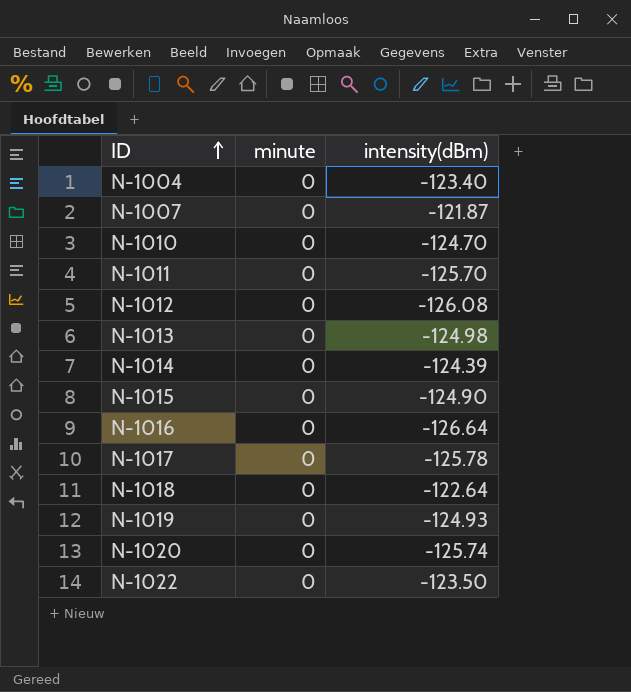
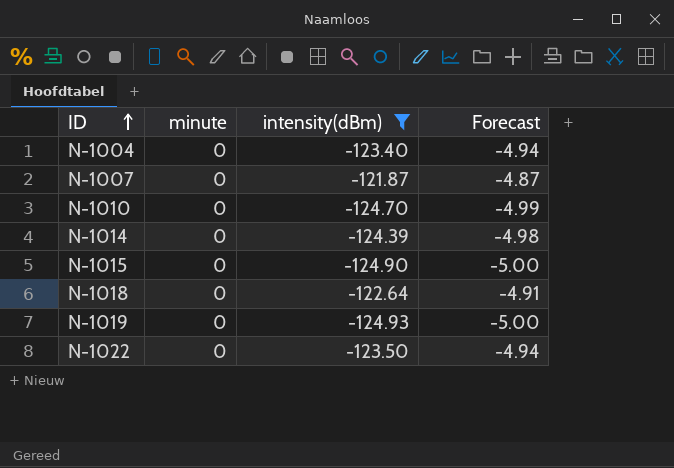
filter: none -> intensity(dBm) >= -124.93
column Forecast | formula: none -> [intensity(dBm)] * 0.04

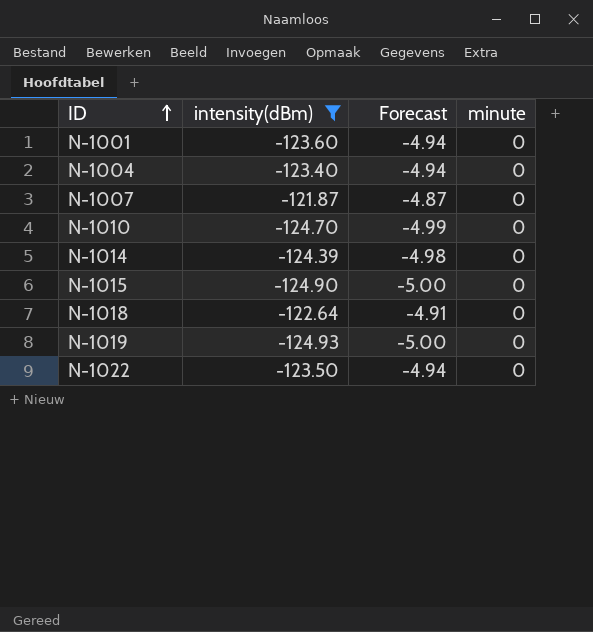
column minute | position: 2 -> 4
row N-1001: none -> -123.60 | -4.94 | 0

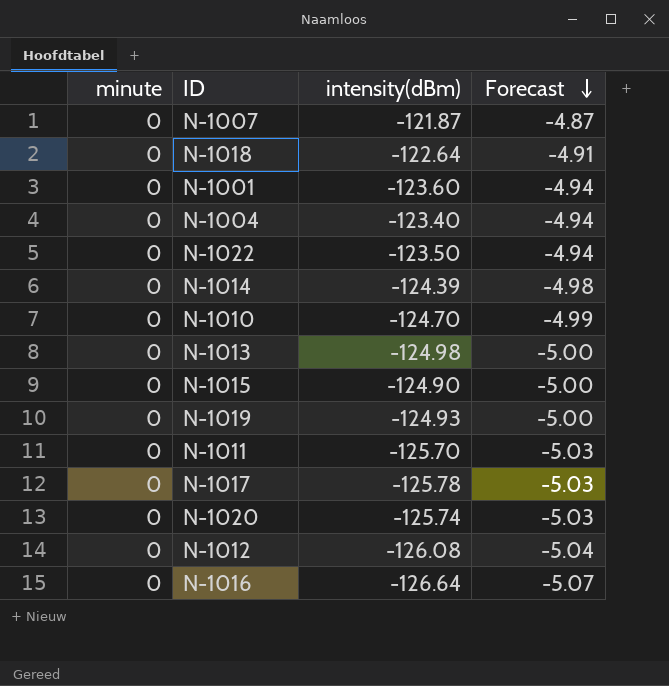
filter: intensity(dBm) >= -124.93 -> none
row order: ID ascending -> Forecast descending
column minute | position: 4 -> 1

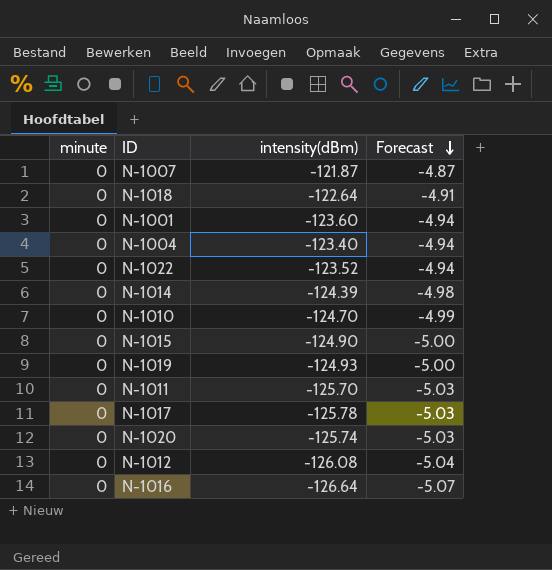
row N-1013: 0 | -124.98 | -5.00 -> none
N-1022 | intensity(dBm): -123.50 -> -123.52

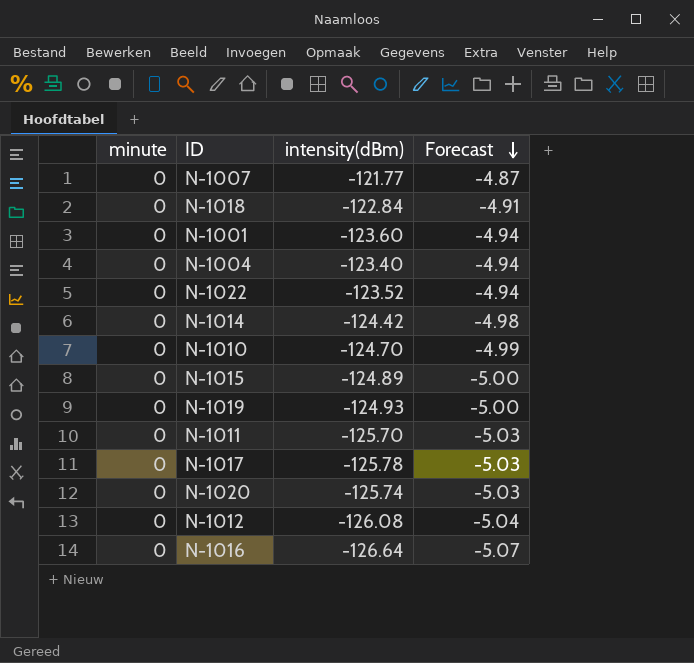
N-1007 | intensity(dBm): -121.87 -> -121.77
N-1018 | intensity(dBm): -122.64 -> -122.84
N-1014 | intensity(dBm): -124.39 -> -124.42
N-1015 | intensity(dBm): -124.90 -> -124.89

